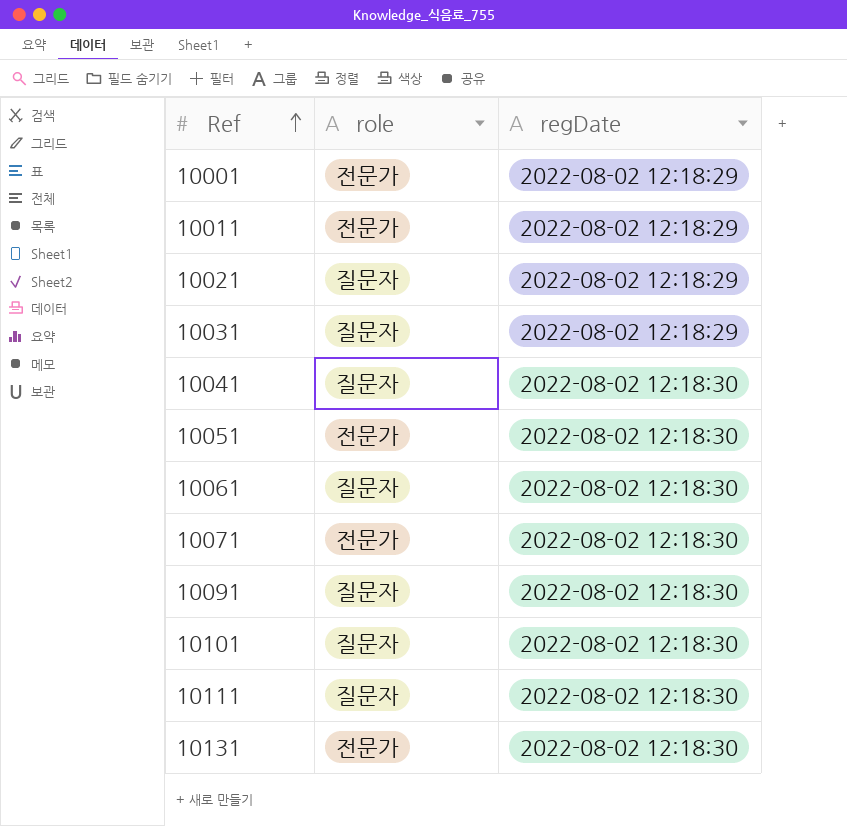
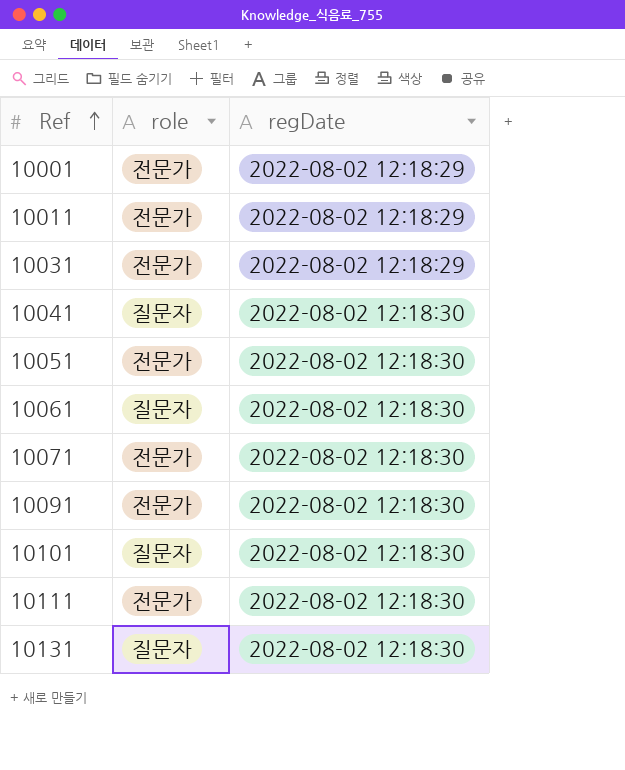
row 10021: 질문자 | 2022-08-02 12:18:29 -> none
10031 | role: 질문자 -> 전문가
10091 | role: 질문자 -> 전문가
10111 | role: 질문자 -> 전문가
10131 | role: 전문가 -> 질문자

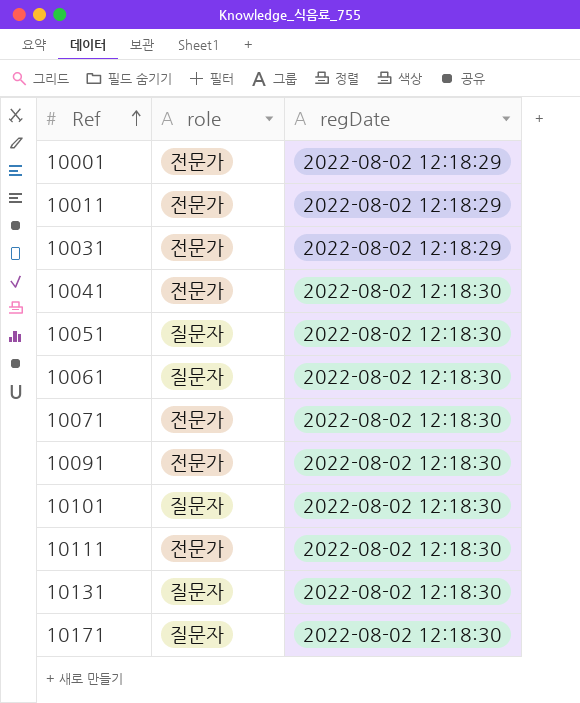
10041 | role: 질문자 -> 전문가
10051 | role: 전문가 -> 질문자
row 10171: none -> 질문자 | 2022-08-02 12:18:30

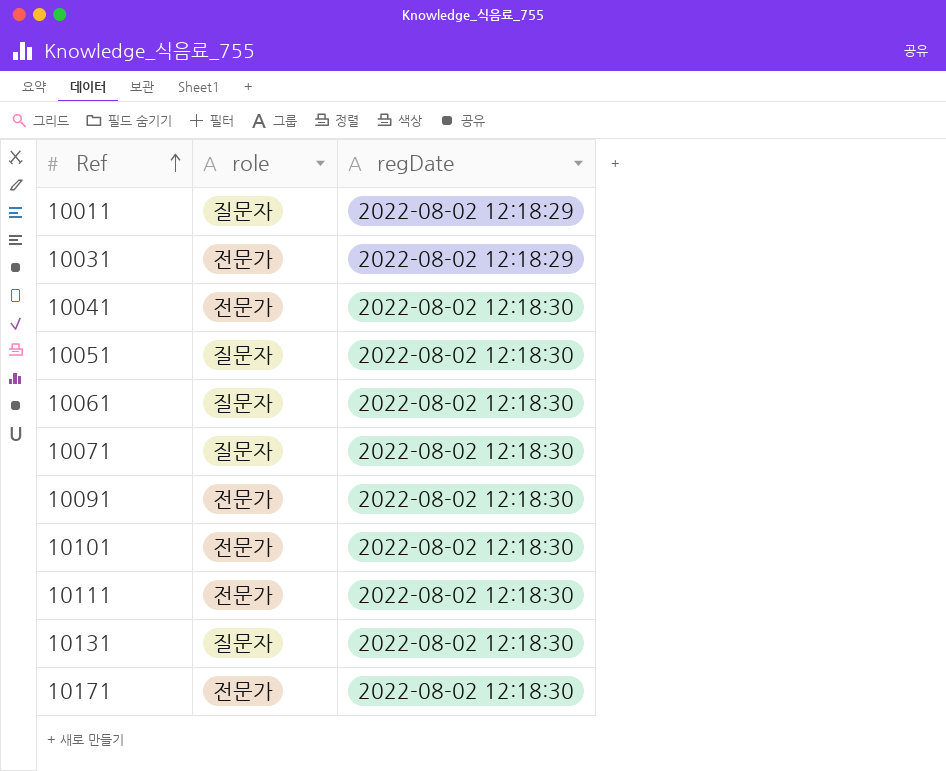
row 10001: 전문가 | 2022-08-02 12:18:29 -> none
10011 | role: 전문가 -> 질문자
10071 | role: 전문가 -> 질문자
10101 | role: 질문자 -> 전문가
10171 | role: 질문자 -> 전문가

